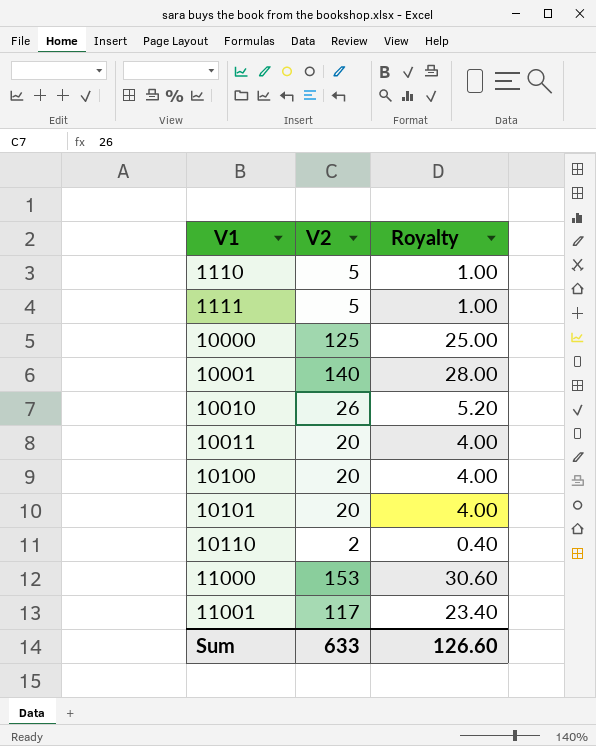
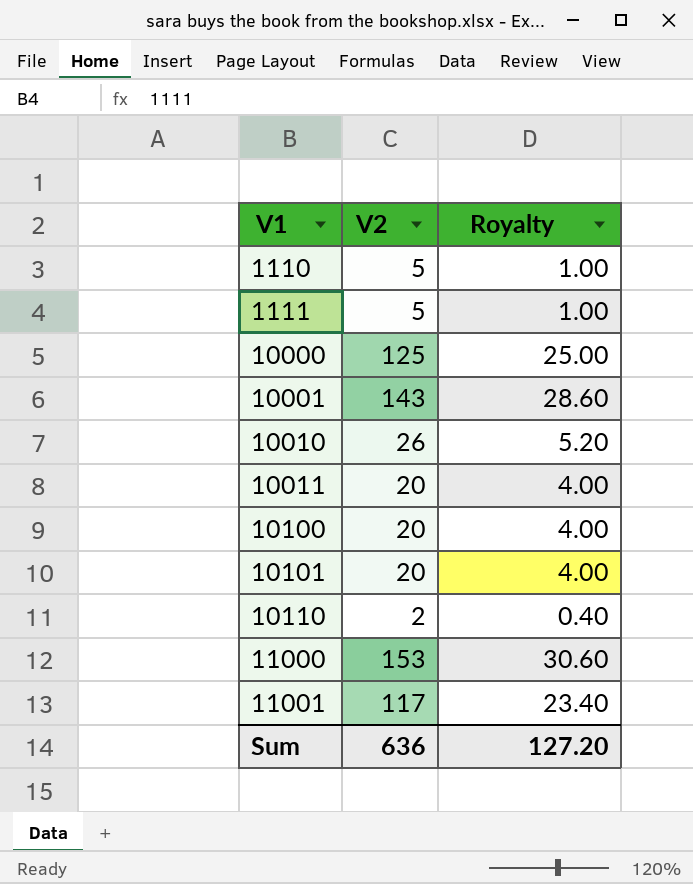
10001 | V2: 140 -> 143
10001 | Royalty: 28.00 -> 28.60
Sum | V2: 633 -> 636
Sum | Royalty: 126.60 -> 127.20

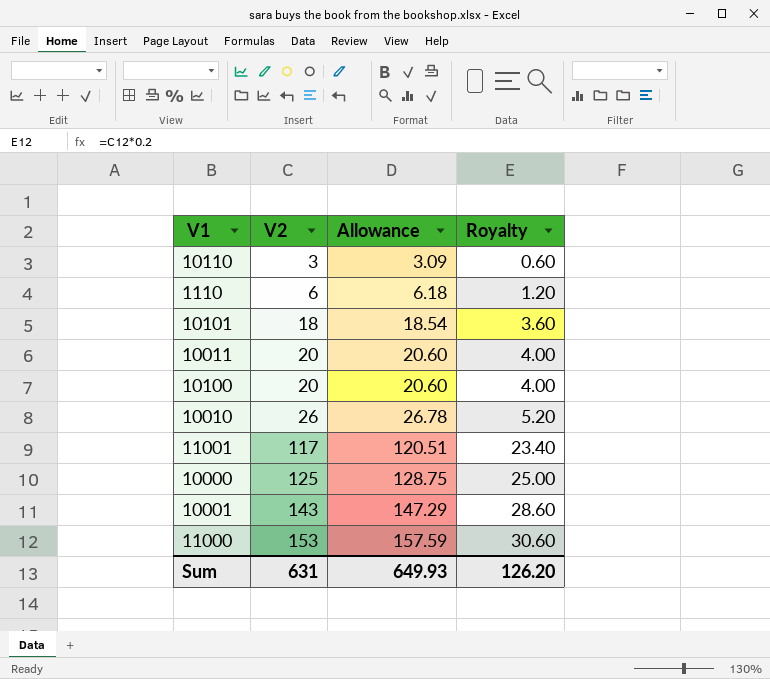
row order: V1 ascending -> V2 ascending
column Allowance | formula: none -> [V2] * 1.03
row 1111: 5 | 1.00 -> none
10110 | V2: 2 -> 3
10110 | Royalty: 0.40 -> 0.60
1110 | V2: 5 -> 6
1110 | Royalty: 1.00 -> 1.20
10101 | V2: 20 -> 18
10101 | Royalty: 4.00 -> 3.60
Sum | V2: 636 -> 631
Sum | Royalty: 127.20 -> 126.20

